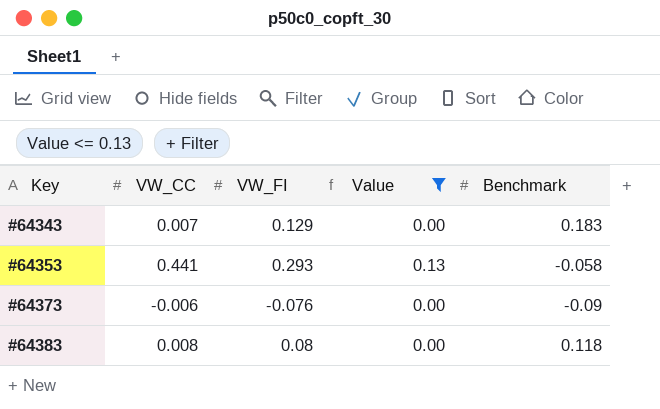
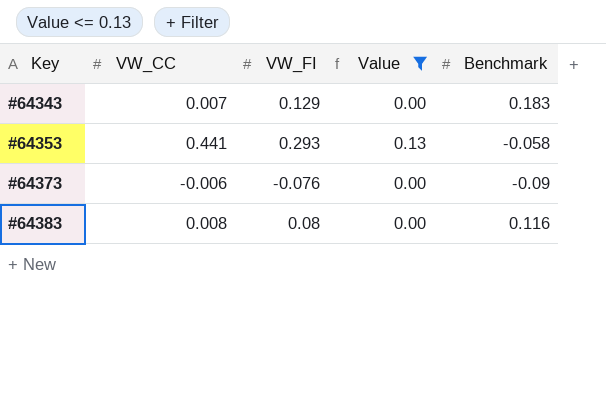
#64383 | Benchmark: 0.118 -> 0.116

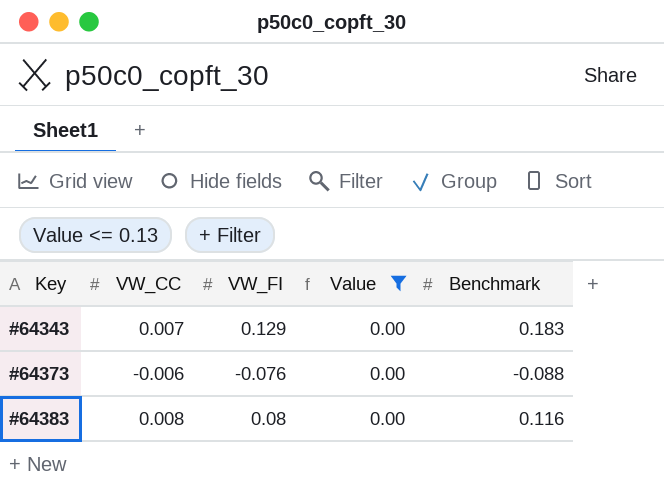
row #64353: 0.441 | 0.293 | 0.13 | -0.058 -> none
#64373 | Benchmark: -0.09 -> -0.088

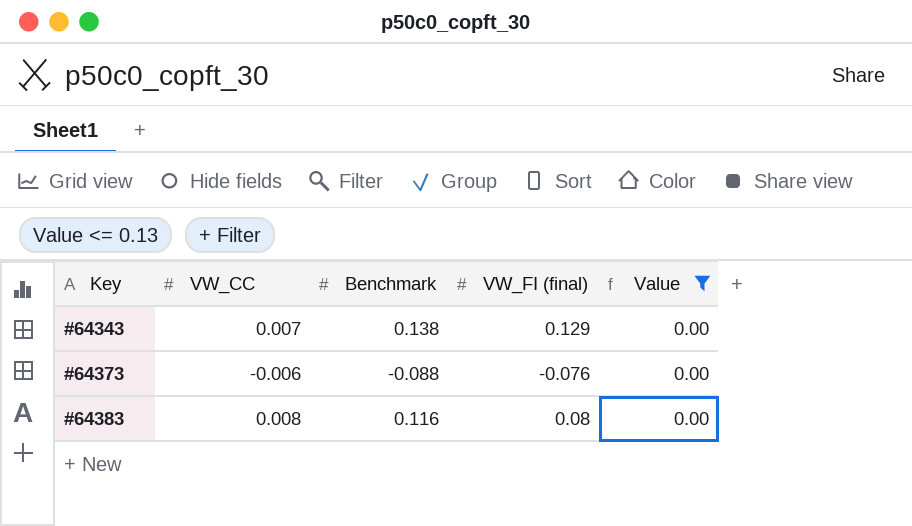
column Benchmark | position: 5 -> 3
column name: VW_FI -> VW_FI (final)
#64343 | Benchmark: 0.183 -> 0.138

